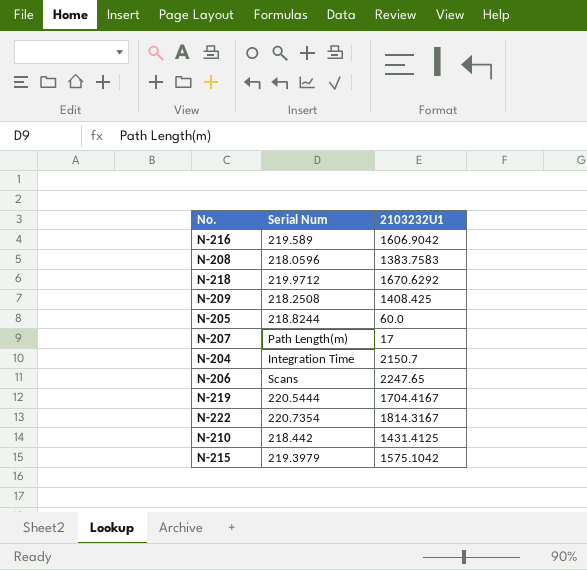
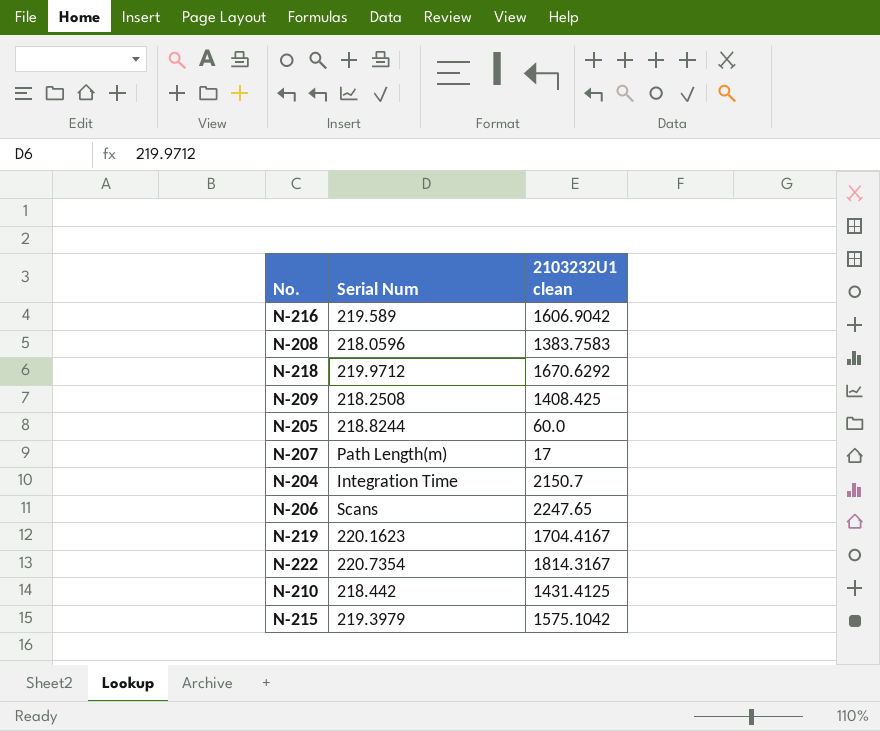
column name: 2103232U1 -> 2103232U1 clean
N-219 | Serial Num: 220.5444 -> 220.1623

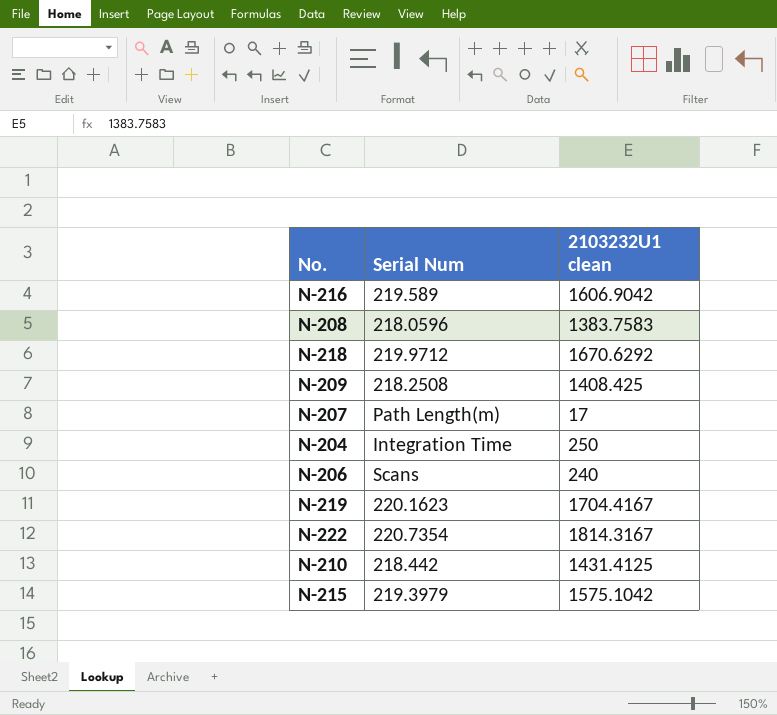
row N-205: 218.8244 | 60.0 -> none
N-204 | 2103232U1 clean: 2150.7 -> 250
N-206 | 2103232U1 clean: 2247.65 -> 240

